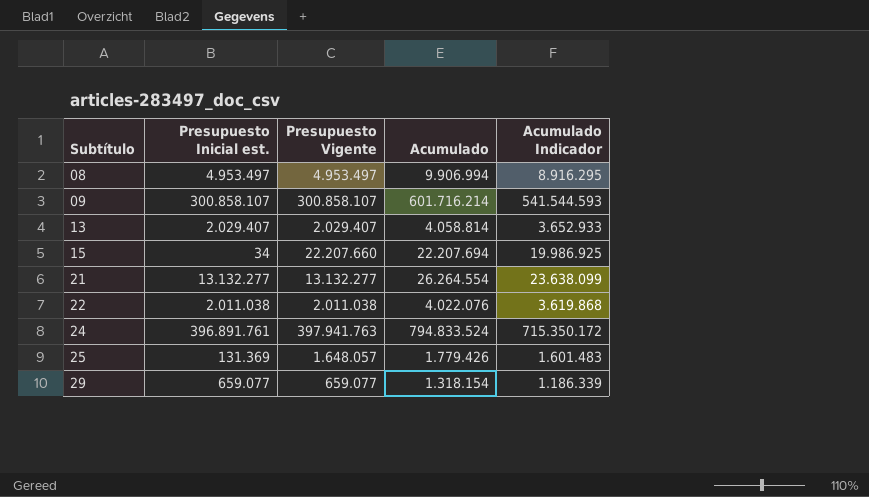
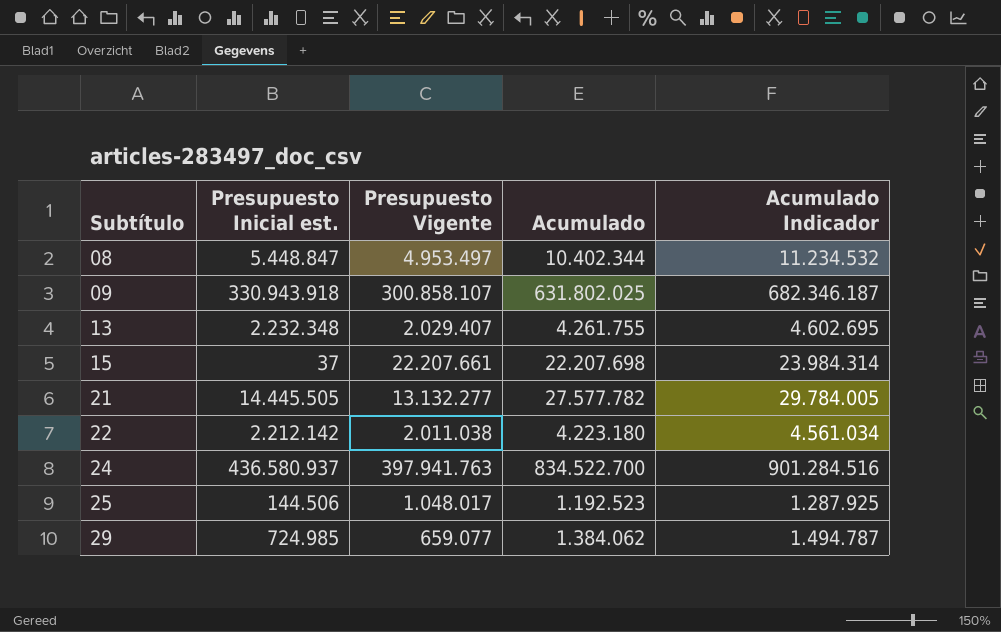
column Acumulado Indicador | formula: [Acumulado] * 0,9 -> [Acumulado] * 1,08
08 | Presupuesto Inicial est.: 4.953.497 -> 5.448.847
08 | Acumulado: 9.906.994 -> 10.402.344
09 | Presupuesto Inicial est.: 300.858.107 -> 330.943.918
09 | Acumulado: 601.716.214 -> 631.802.025
13 | Presupuesto Inicial est.: 2.029.407 -> 2.232.348
13 | Acumulado: 4.058.814 -> 4.261.755
15 | Presupuesto Inicial est.: 34 -> 37
15 | Presupuesto Vigente: 22.207.660 -> 22.207.661
15 | Acumulado: 22.207.694 -> 22.207.698
21 | Presupuesto Inicial est.: 13.132.277 -> 14.445.505
21 | Acumulado: 26.264.554 -> 27.577.782
22 | Presupuesto Inicial est.: 2.011.038 -> 2.212.142
22 | Acumulado: 4.022.076 -> 4.223.180
24 | Presupuesto Inicial est.: 396.891.761 -> 436.580.937
24 | Acumulado: 794.833.524 -> 834.522.700
25 | Presupuesto Inicial est.: 131.369 -> 144.506
25 | Presupuesto Vigente: 1.648.057 -> 1.048.017
25 | Acumulado: 1.779.426 -> 1.192.523
29 | Presupuesto Inicial est.: 659.077 -> 724.985
29 | Acumulado: 1.318.154 -> 1.384.062

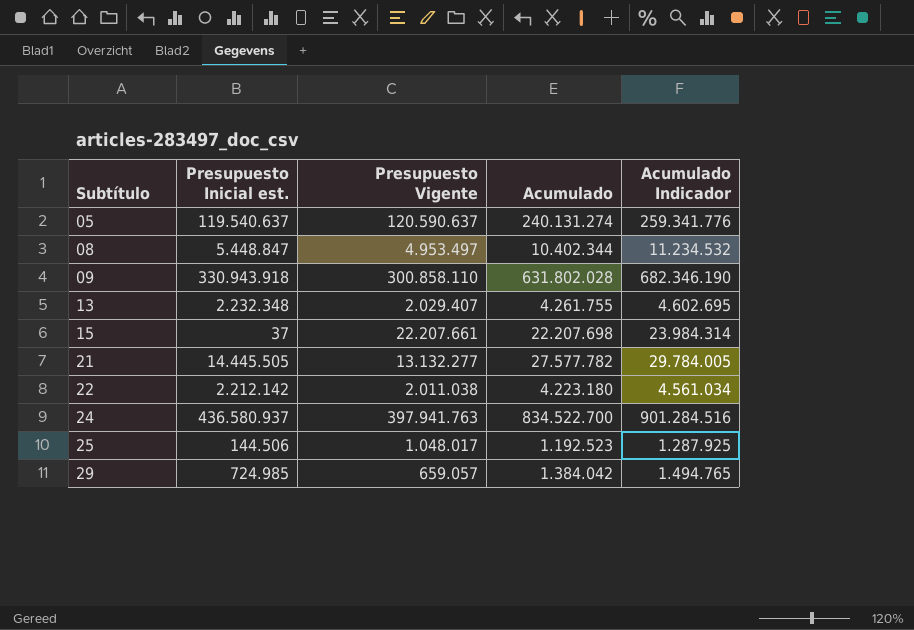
row 05: none -> 119.540.637 | 120.590.637 | 240.131.274 | 259.341.776
09 | Presupuesto Vigente: 300.858.107 -> 300.858.110
09 | Acumulado: 631.802.025 -> 631.802.028
09 | Acumulado Indicador: 682.346.187 -> 682.346.190
29 | Presupuesto Vigente: 659.077 -> 659.057
29 | Acumulado: 1.384.062 -> 1.384.042
29 | Acumulado Indicador: 1.494.787 -> 1.494.765

